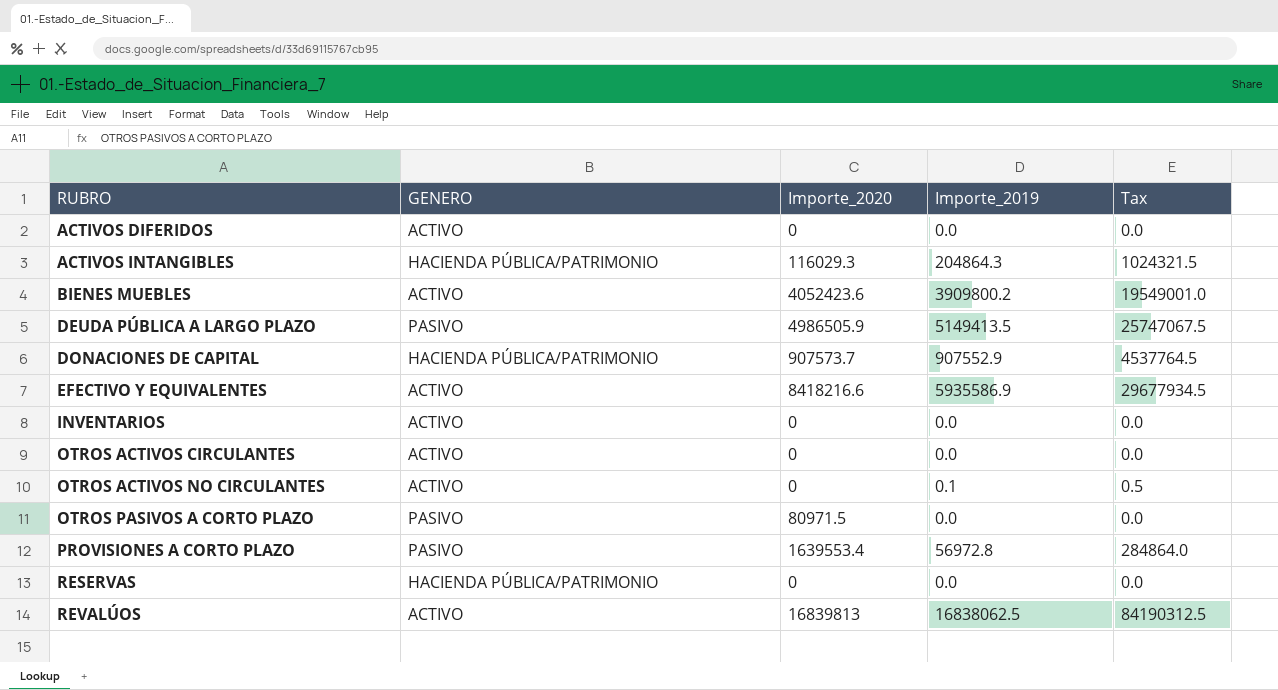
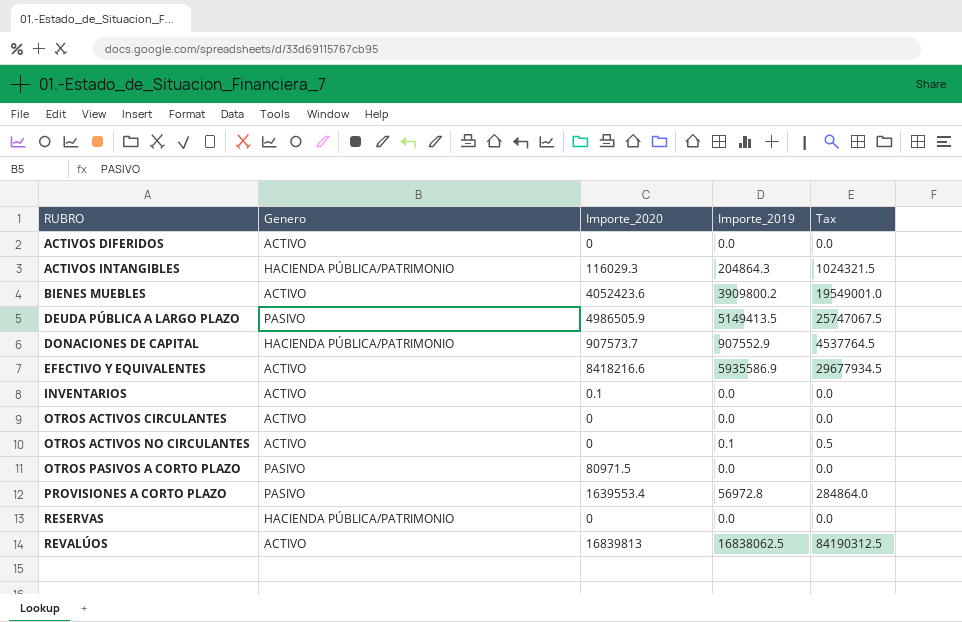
column name: GENERO -> Genero
INVENTARIOS | Importe_2020: 0 -> 0.1

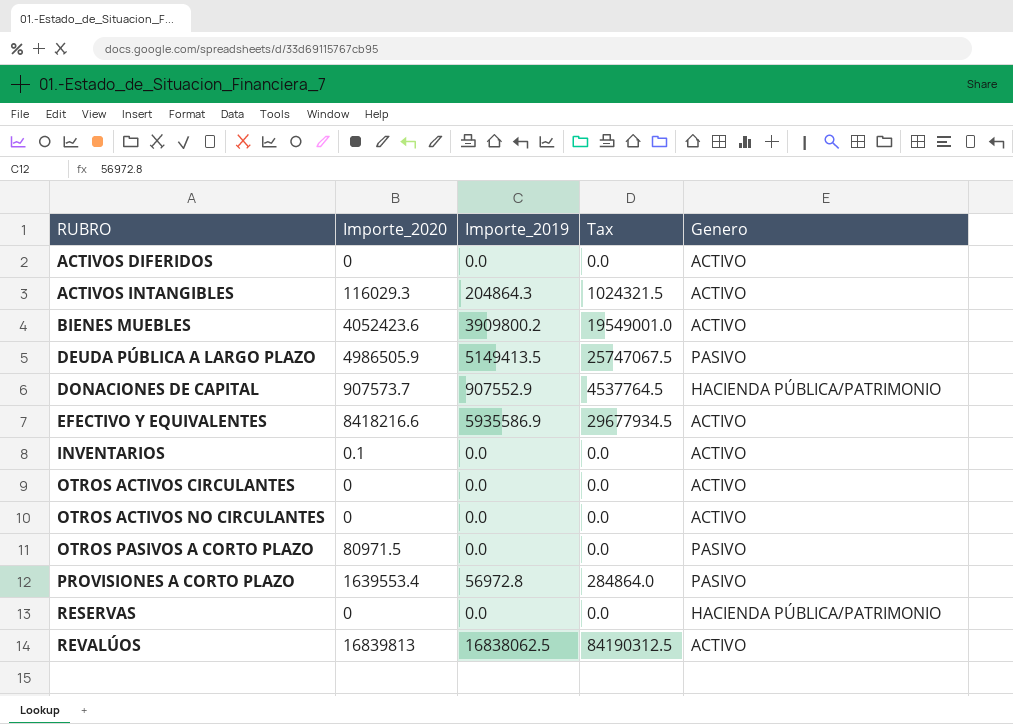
column Genero | position: 2 -> 5
ACTIVOS INTANGIBLES | Genero: HACIENDA PÚBLICA/PATRIMONIO -> ACTIVO
OTROS ACTIVOS NO CIRCULANTES | Importe_2019: 0.1 -> 0.0
OTROS ACTIVOS NO CIRCULANTES | Tax: 0.5 -> 0.0

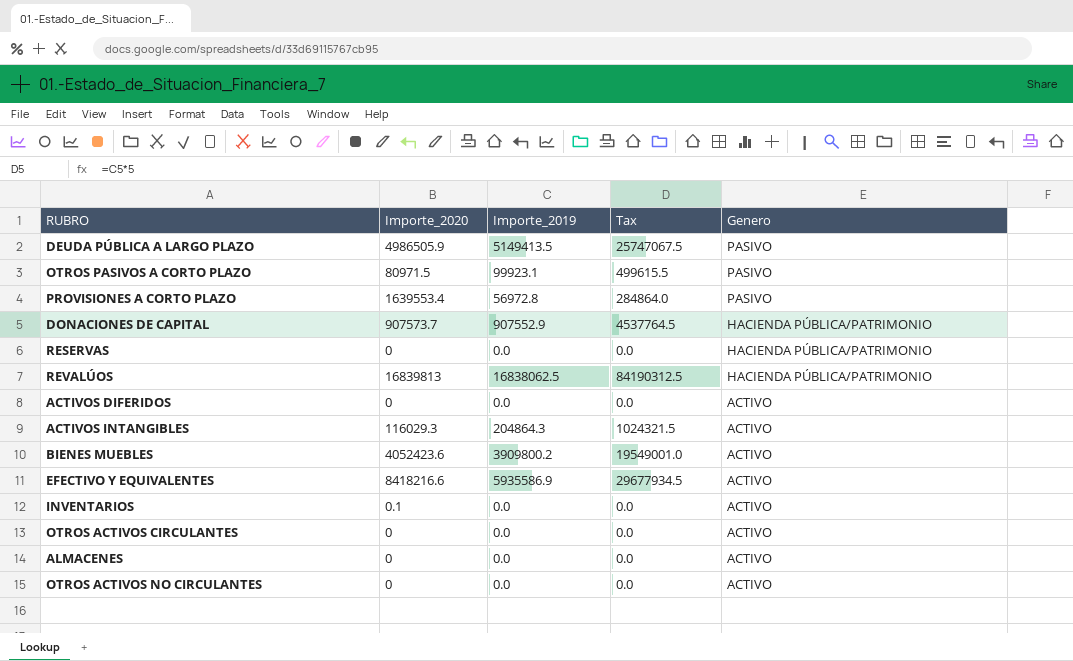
row order: RUBRO ascending -> Genero descending
OTROS PASIVOS A CORTO PLAZO | Importe_2019: 0.0 -> 99923.1
OTROS PASIVOS A CORTO PLAZO | Tax: 0.0 -> 499615.5
REVALÚOS | Genero: ACTIVO -> HACIENDA PÚBLICA/PATRIMONIO
row ALMACENES: none -> 0 | 0.0 | 0.0 | ACTIVO

